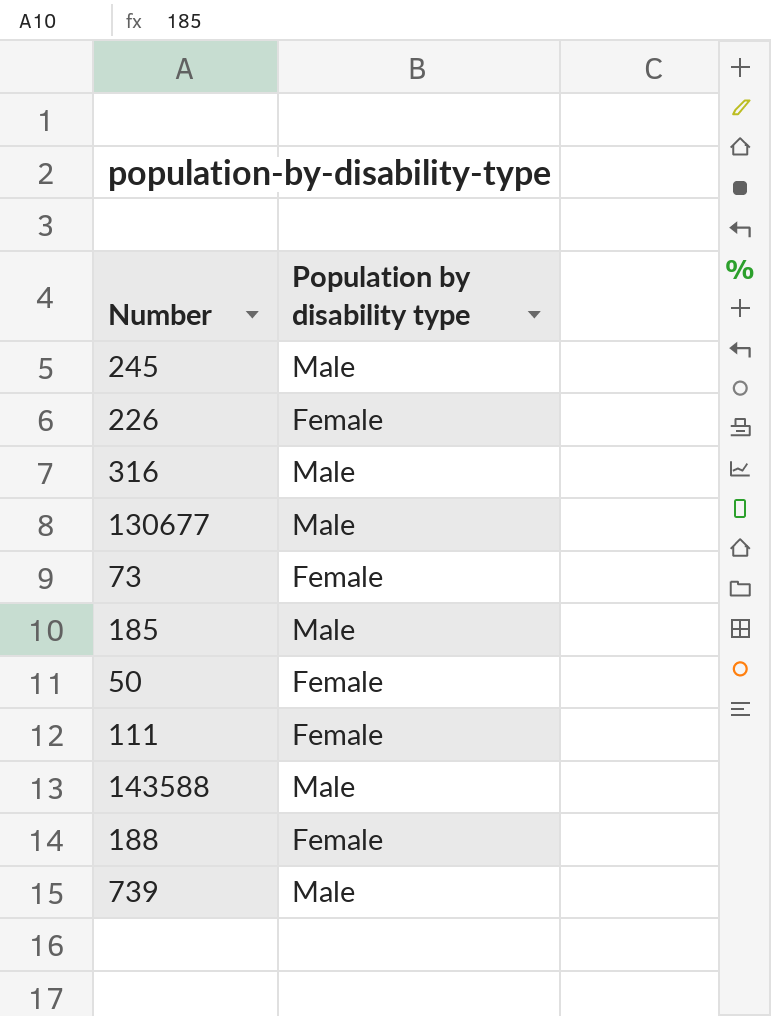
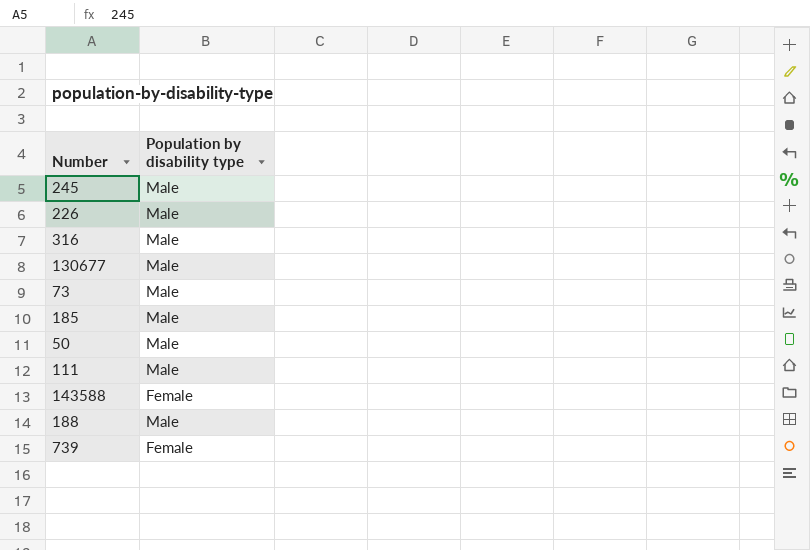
226 | Population by disability type: Female -> Male
73 | Population by disability type: Female -> Male
50 | Population by disability type: Female -> Male
111 | Population by disability type: Female -> Male
143588 | Population by disability type: Male -> Female
188 | Population by disability type: Female -> Male
739 | Population by disability type: Male -> Female

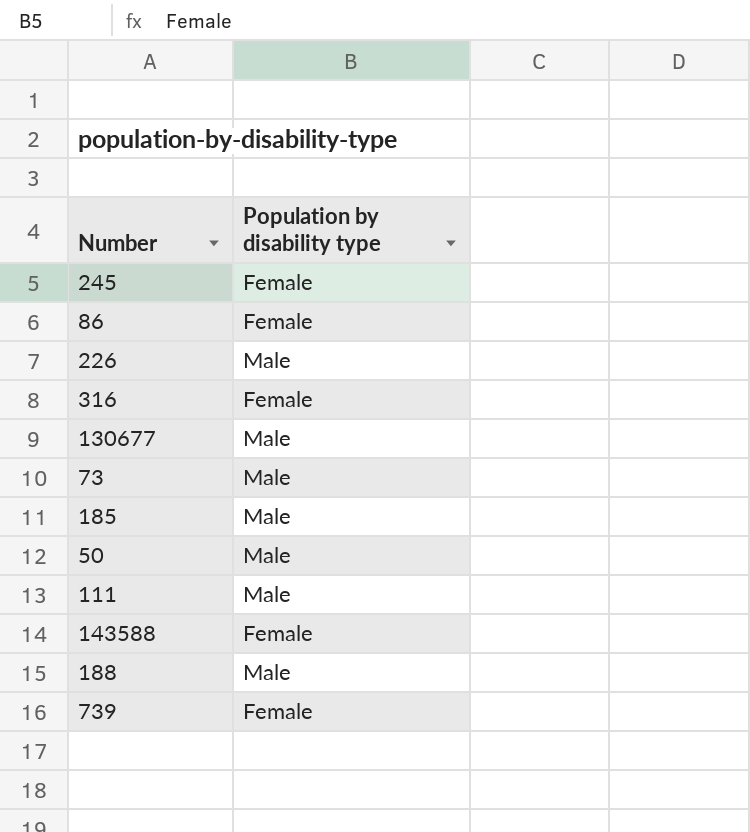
245 | Population by disability type: Male -> Female
row 86: none -> Female
316 | Population by disability type: Male -> Female

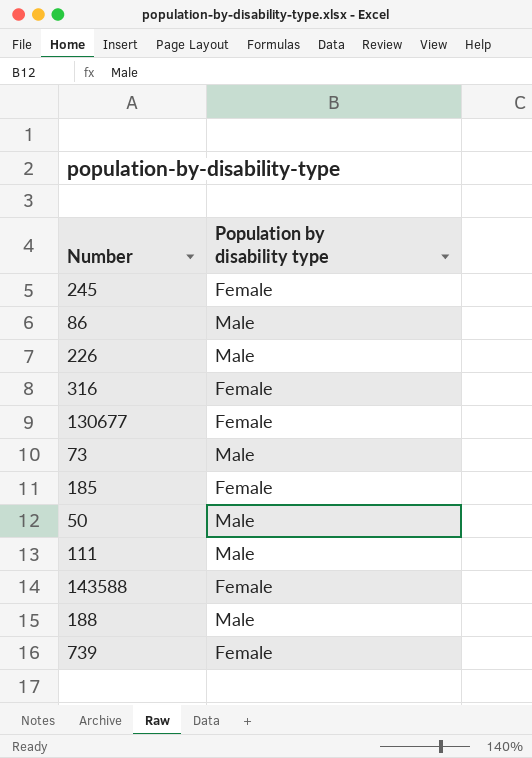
86 | Population by disability type: Female -> Male
130677 | Population by disability type: Male -> Female
185 | Population by disability type: Male -> Female

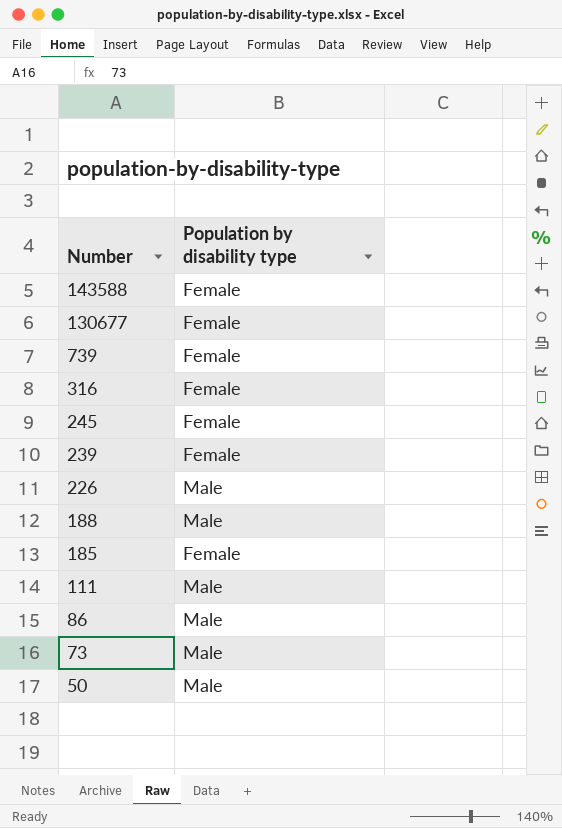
row order: none -> Number descending
row 239: none -> Female

